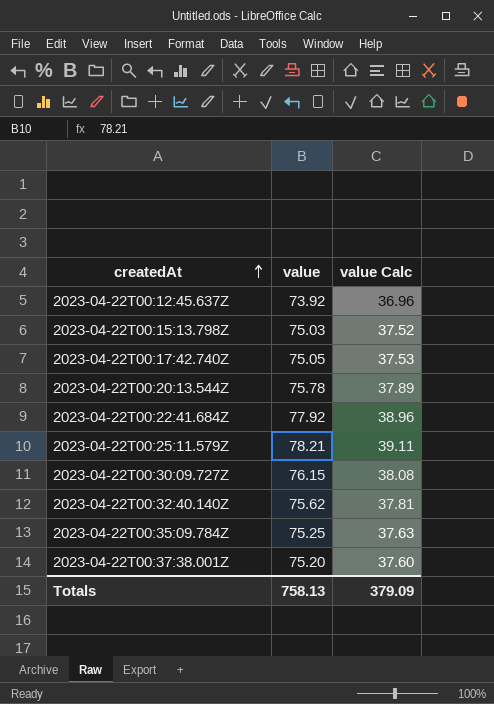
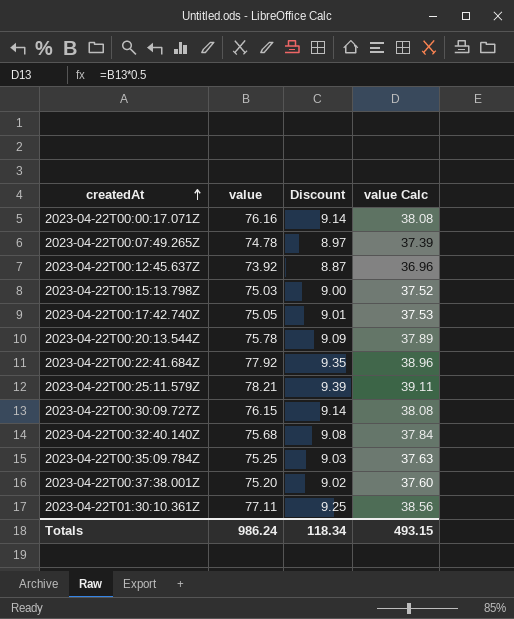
column Discount | formula: none -> [value] * 0.12
row 2023-04-22T00:00:17.071Z: none -> 76.16 | 9.14 | 38.08
row 2023-04-22T00:07:49.265Z: none -> 74.78 | 8.97 | 37.39
2023-04-22T00:32:40.140Z | value: 75.62 -> 75.68
2023-04-22T00:32:40.140Z | value Calc: 37.81 -> 37.84
row 2023-04-22T01:30:10.361Z: none -> 77.11 | 9.25 | 38.56
Totals | value: 758.13 -> 986.24
Totals | value Calc: 379.09 -> 493.15

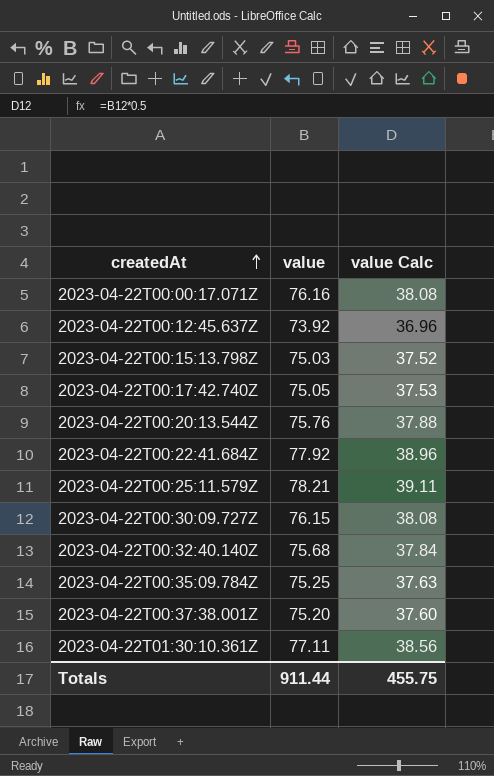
column Discount | formula: [value] * 0.12 -> none
row 2023-04-22T00:07:49.265Z: 74.78 | 8.97 | 37.39 -> none
2023-04-22T00:20:13.544Z | value: 75.78 -> 75.76
2023-04-22T00:20:13.544Z | value Calc: 37.89 -> 37.88
Totals | value: 986.24 -> 911.44
Totals | value Calc: 493.15 -> 455.75

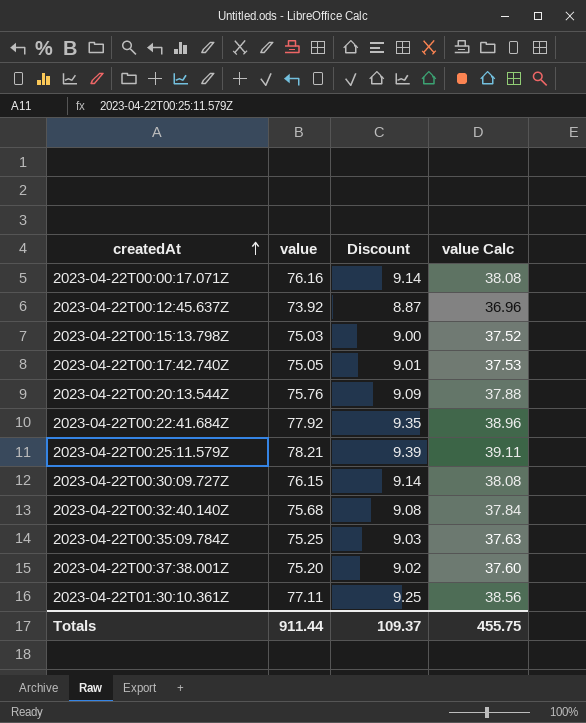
column Discount | formula: none -> [value] * 0.12

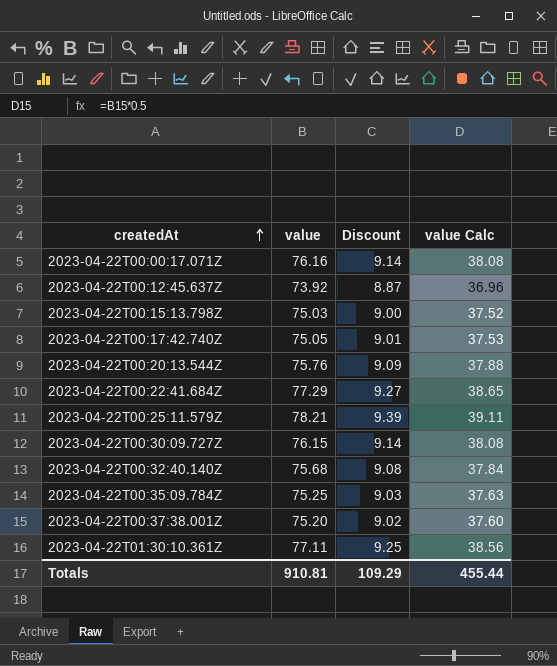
2023-04-22T00:22:41.684Z | value: 77.92 -> 77.29
2023-04-22T00:22:41.684Z | Discount: 9.35 -> 9.27
2023-04-22T00:22:41.684Z | value Calc: 38.96 -> 38.65
Totals | value: 911.44 -> 910.81
Totals | Discount: 109.37 -> 109.29
Totals | value Calc: 455.75 -> 455.44

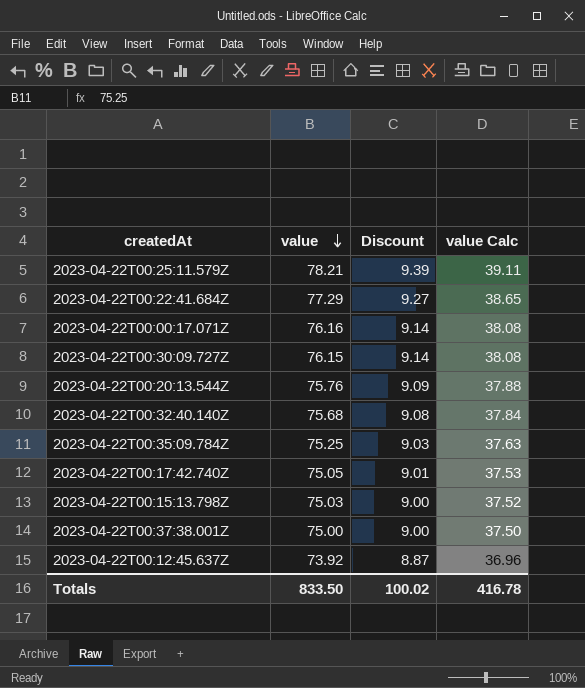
row order: createdAt ascending -> value descending
row 2023-04-22T01:30:10.361Z: 77.11 | 9.25 | 38.56 -> none
2023-04-22T00:37:38.001Z | value: 75.20 -> 75.00
2023-04-22T00:37:38.001Z | Discount: 9.02 -> 9.00
2023-04-22T00:37:38.001Z | value Calc: 37.60 -> 37.50
Totals | value: 910.81 -> 833.50
Totals | Discount: 109.29 -> 100.02
Totals | value Calc: 455.44 -> 416.78

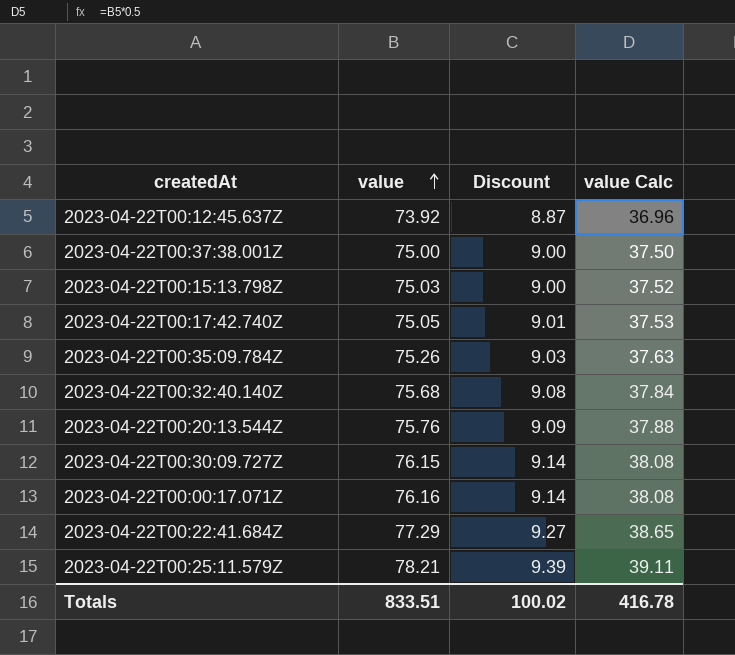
row order: value descending -> value ascending
2023-04-22T00:35:09.784Z | value: 75.25 -> 75.26
Totals | value: 833.50 -> 833.51

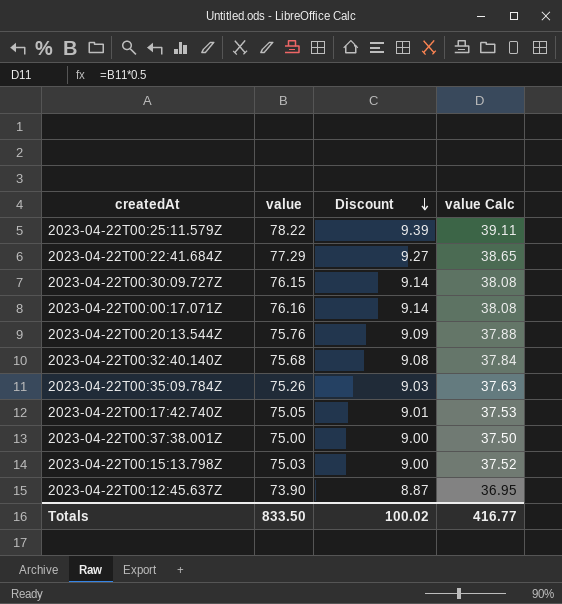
row order: value ascending -> Discount descending
2023-04-22T00:25:11.579Z | value: 78.21 -> 78.22
2023-04-22T00:12:45.637Z | value: 73.92 -> 73.90
2023-04-22T00:12:45.637Z | value Calc: 36.96 -> 36.95
Totals | value: 833.51 -> 833.50
Totals | value Calc: 416.78 -> 416.77

